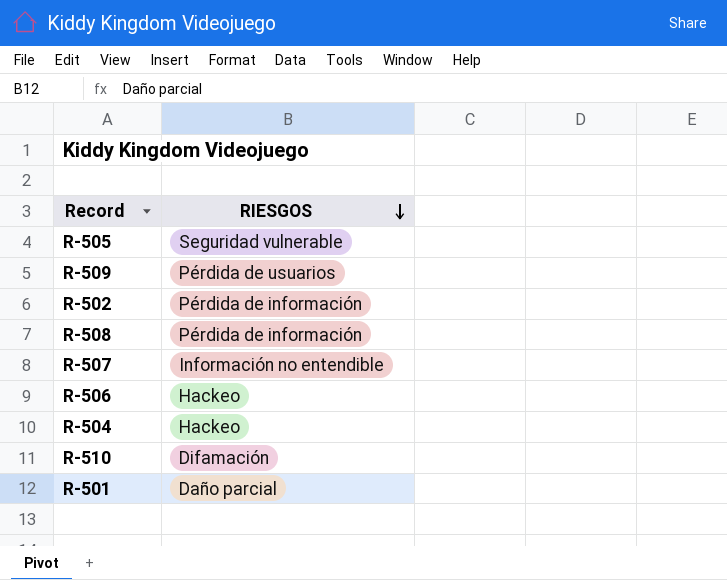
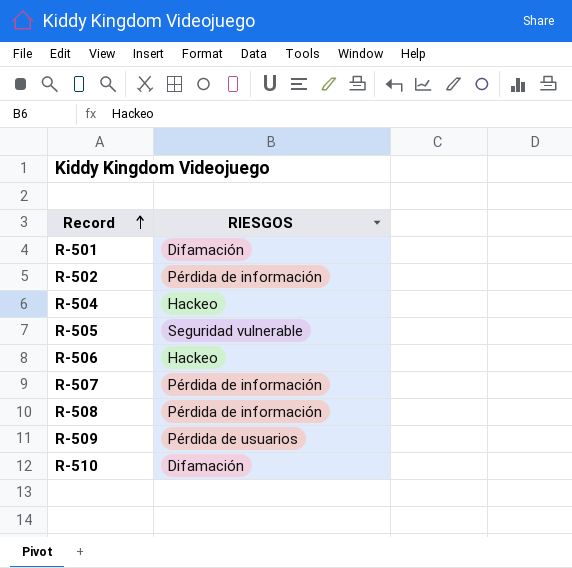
row order: RIESGOS descending -> Record ascending
R-501 | RIESGOS: Daño parcial -> Difamación
R-507 | RIESGOS: Información no entendible -> Pérdida de información

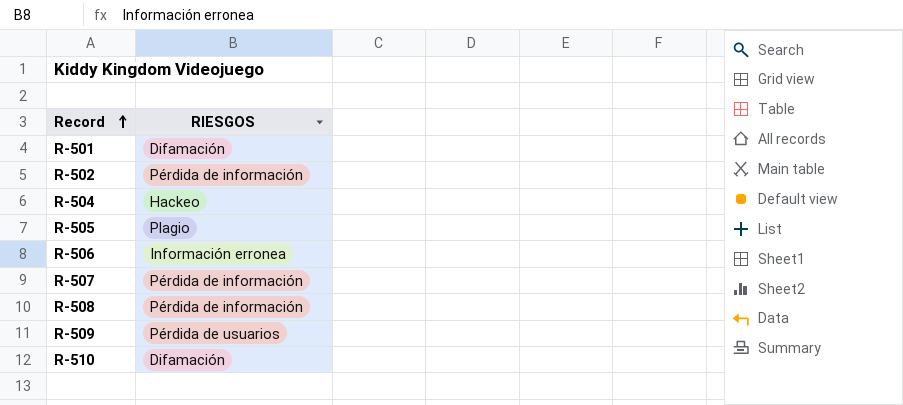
R-505 | RIESGOS: Seguridad vulnerable -> Plagio
R-506 | RIESGOS: Hackeo -> Información erronea

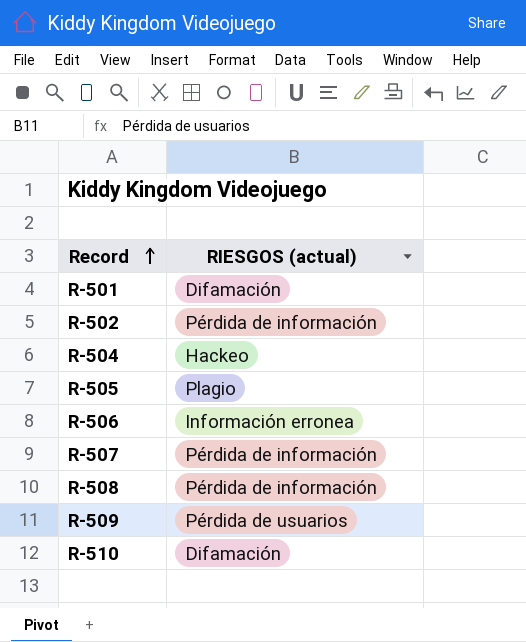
column name: RIESGOS -> RIESGOS (actual)

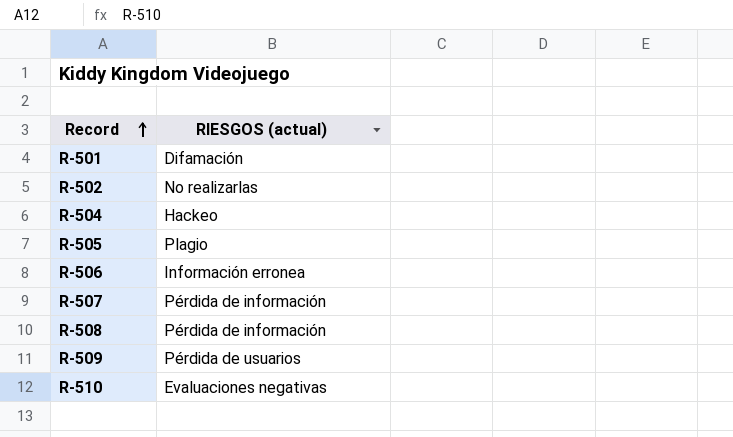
R-502 | RIESGOS (actual): Pérdida de información -> No realizarlas
R-510 | RIESGOS (actual): Difamación -> Evaluaciones negativas

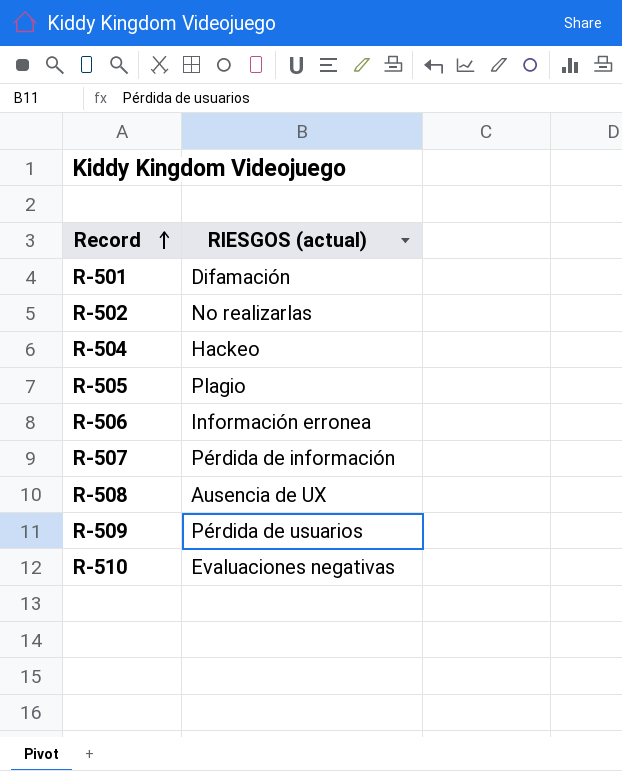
R-508 | RIESGOS (actual): Pérdida de información -> Ausencia de UX

